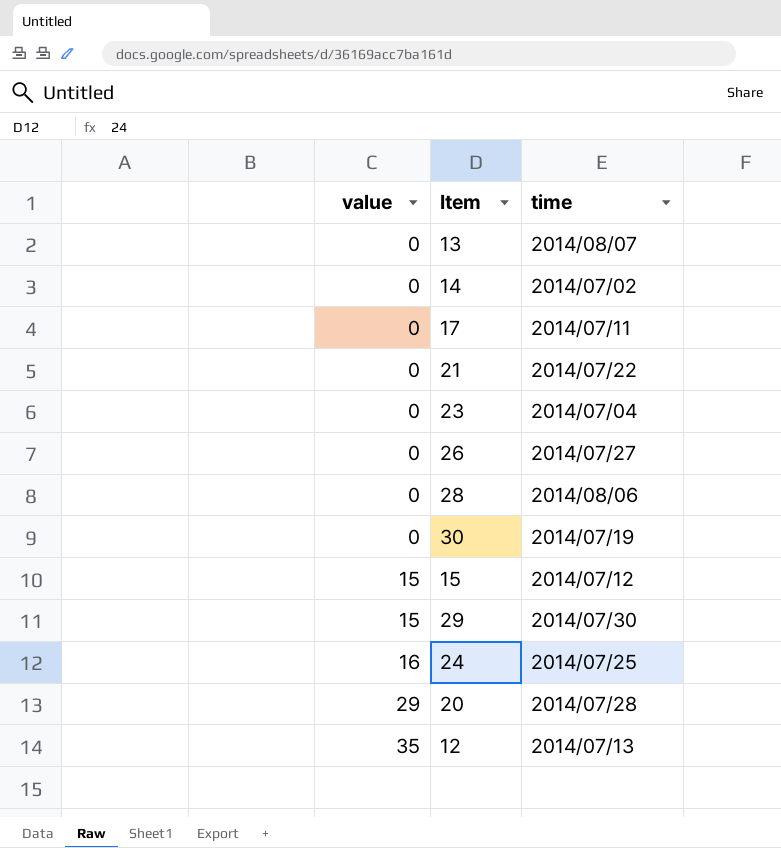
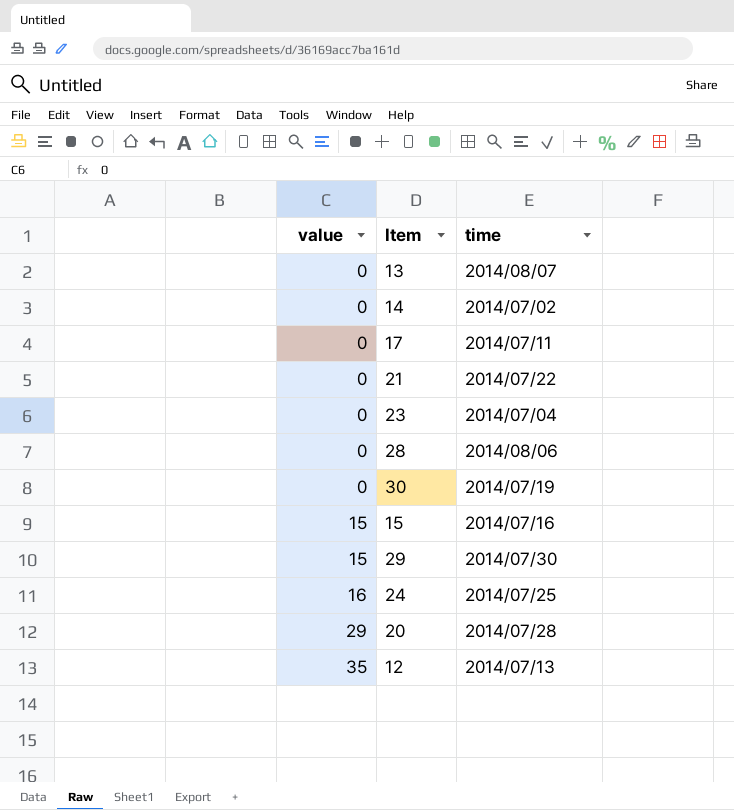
row 26: 0 | 2014/07/27 -> none
15 | time: 2014/07/12 -> 2014/07/16

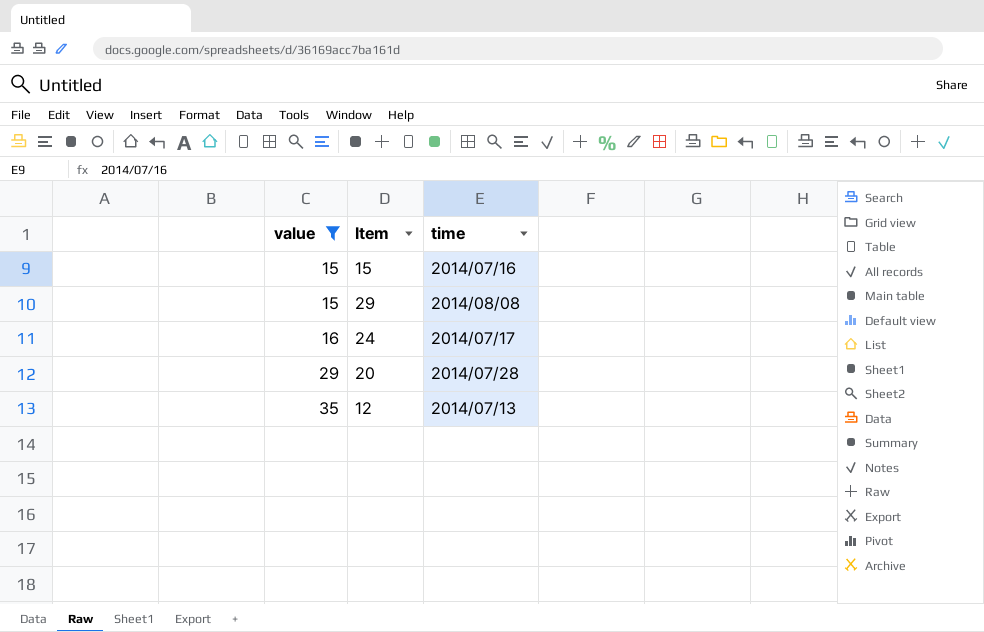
filter: none -> value != 0
29 | time: 2014/07/30 -> 2014/08/08
24 | time: 2014/07/25 -> 2014/07/17

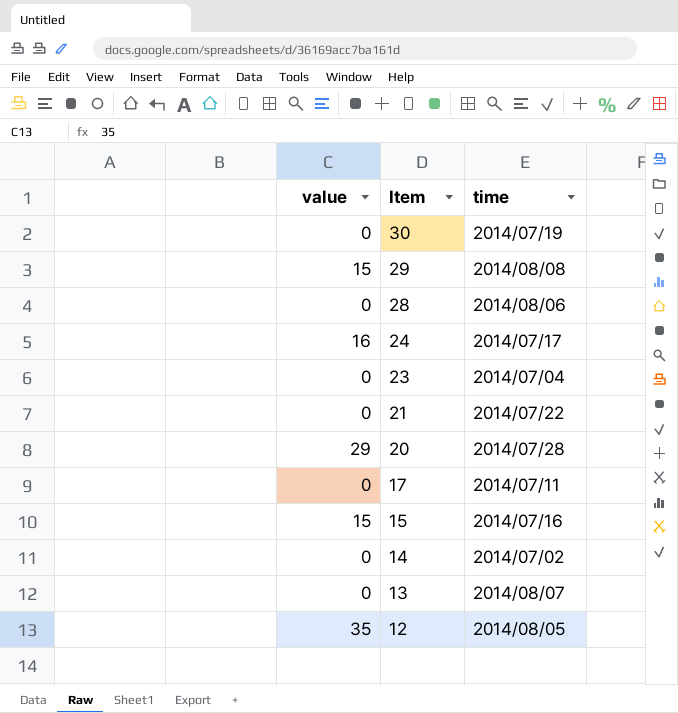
filter: value != 0 -> none
row order: value ascending -> Item descending
12 | time: 2014/07/13 -> 2014/08/05

